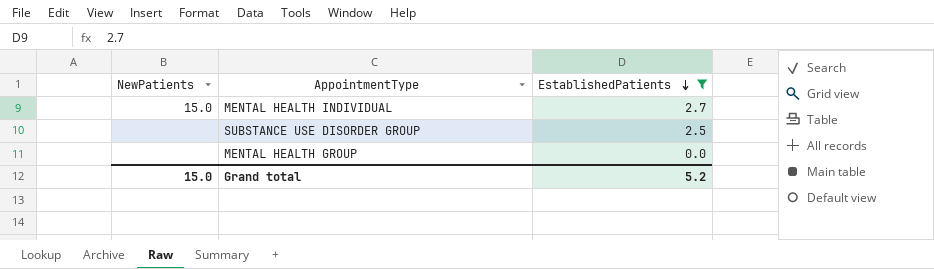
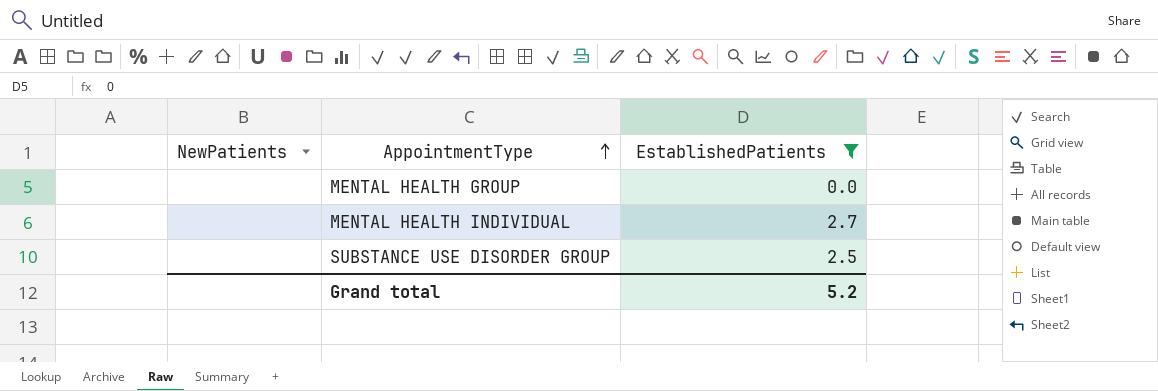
row order: EstablishedPatients descending -> AppointmentType ascending
MENTAL HEALTH INDIVIDUAL | NewPatients: 15.0 -> none
Grand total | NewPatients: 15.0 -> none

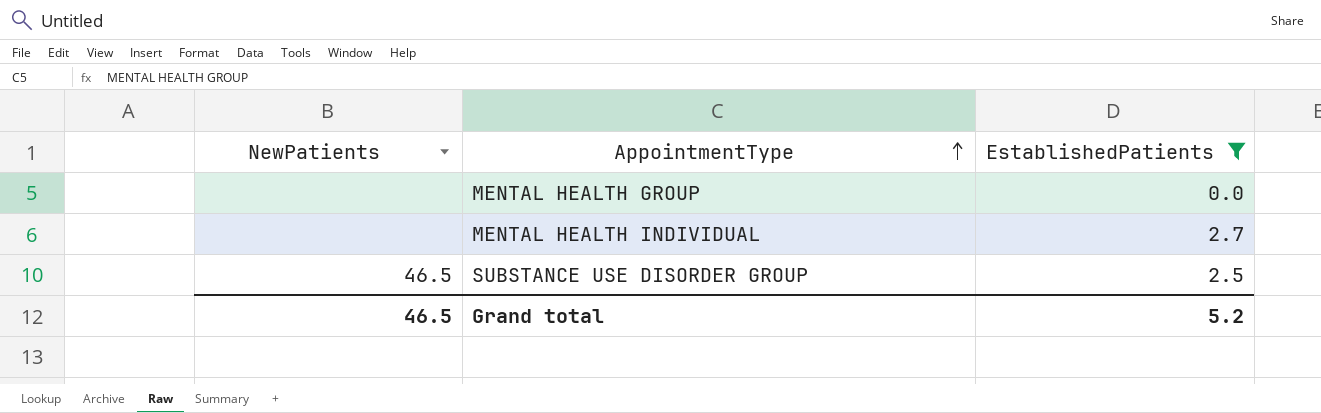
SUBSTANCE USE DISORDER GROUP | NewPatients: none -> 46.5
Grand total | NewPatients: none -> 46.5

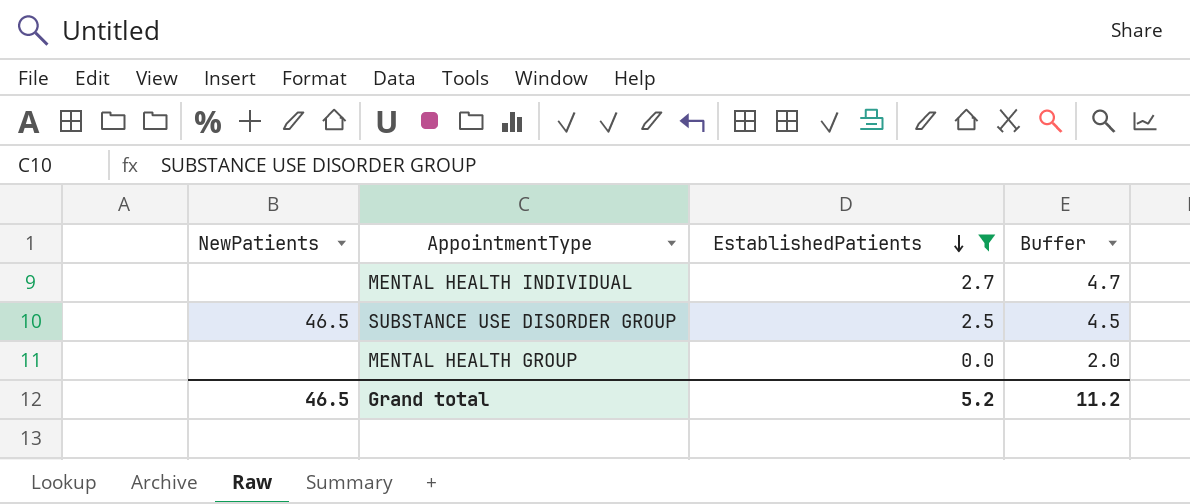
row order: AppointmentType ascending -> EstablishedPatients descending
column Buffer | formula: none -> [EstablishedPatients] + 2

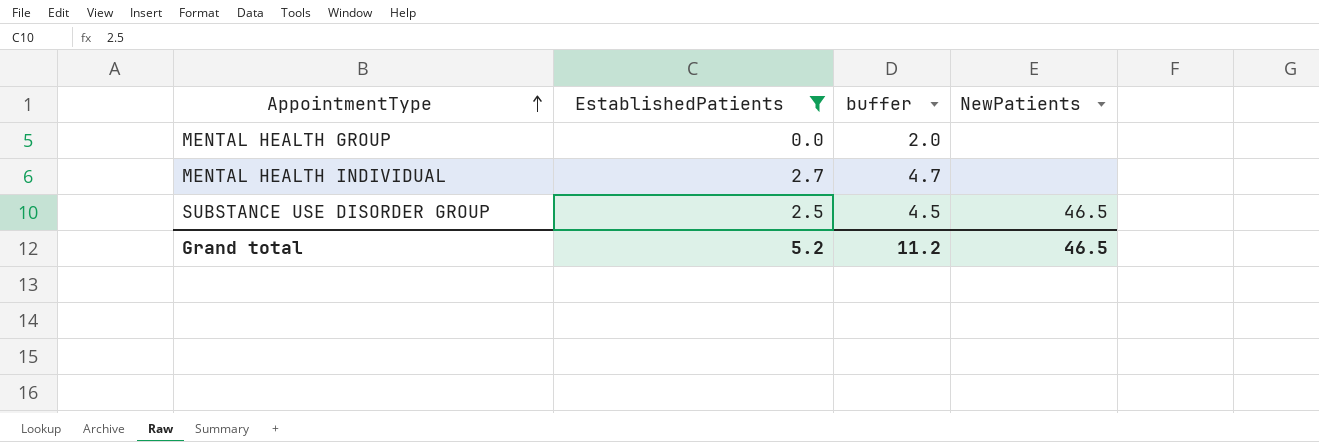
row order: EstablishedPatients descending -> AppointmentType ascending
column name: Buffer -> buffer
column NewPatients | position: 1 -> 4

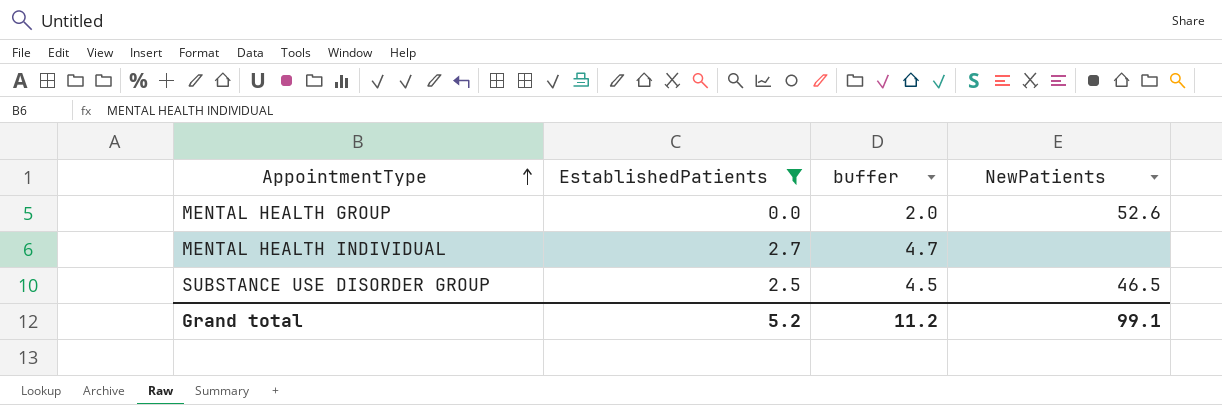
MENTAL HEALTH GROUP | NewPatients: none -> 52.6
Grand total | NewPatients: 46.5 -> 99.1

